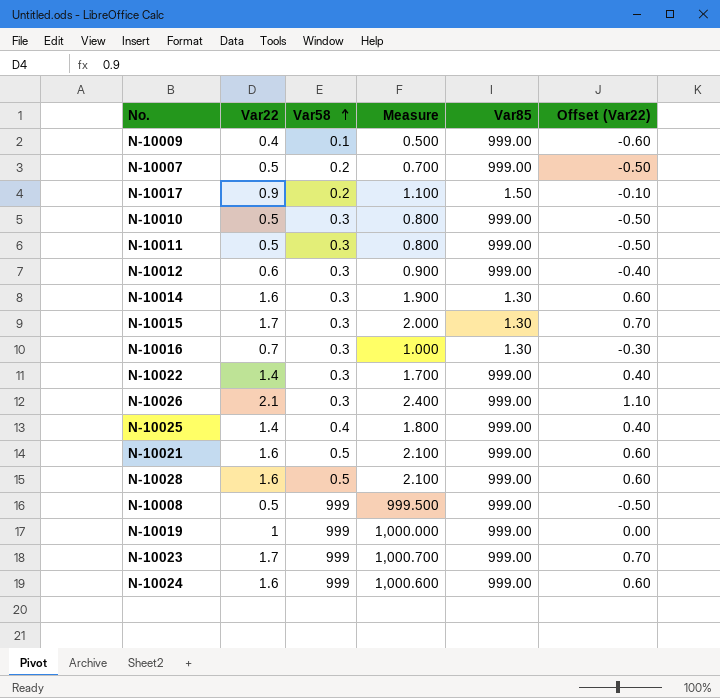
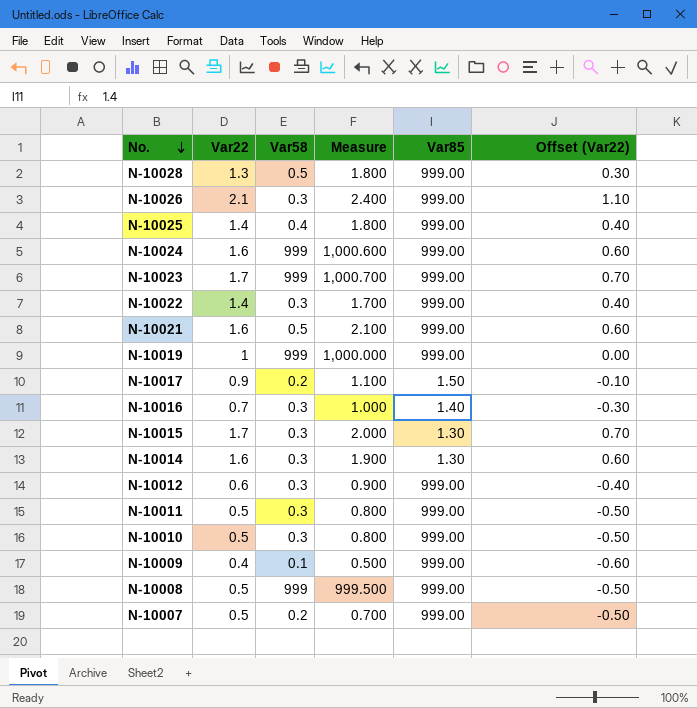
row order: Var58 ascending -> No. descending
N-10028 | Var22: 1.6 -> 1.3
N-10028 | Measure: 2.100 -> 1.800
N-10028 | Offset (Var22): 0.60 -> 0.30
N-10016 | Var85: 1.30 -> 1.40

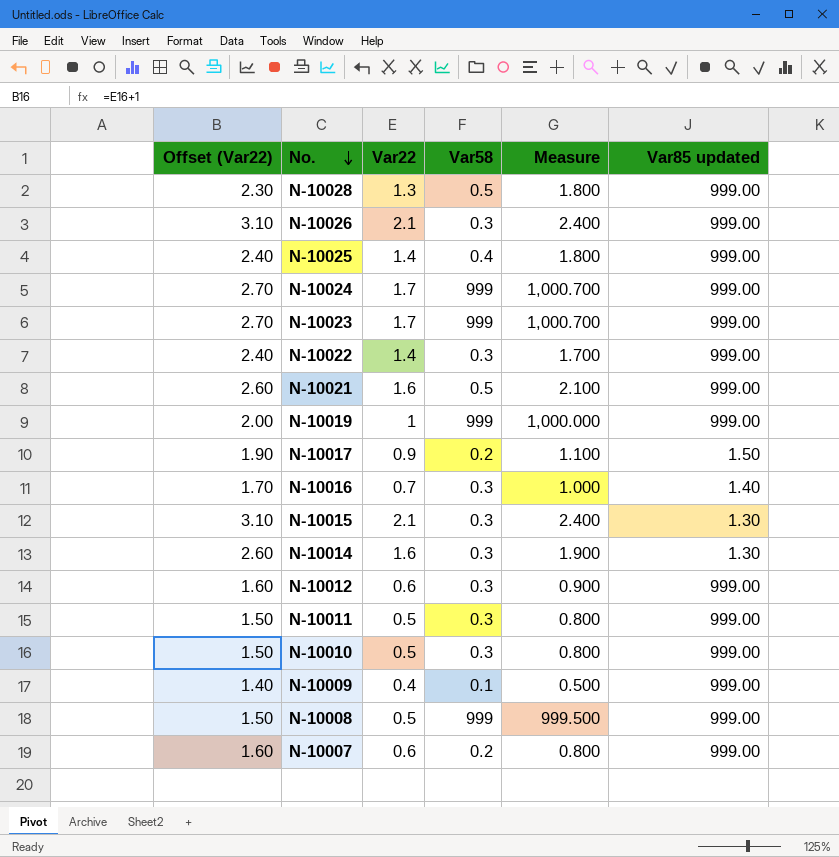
column Offset (Var22) | formula: [Var22] - 1 -> [Var22] + 1
column Offset (Var22) | position: 6 -> 1
column name: Var85 -> Var85 updated
N-10024 | Var22: 1.6 -> 1.7
N-10024 | Measure: 1,000.600 -> 1,000.700
N-10015 | Var22: 1.7 -> 2.1
N-10015 | Measure: 2.000 -> 2.400
N-10007 | Var22: 0.5 -> 0.6
N-10007 | Measure: 0.700 -> 0.800

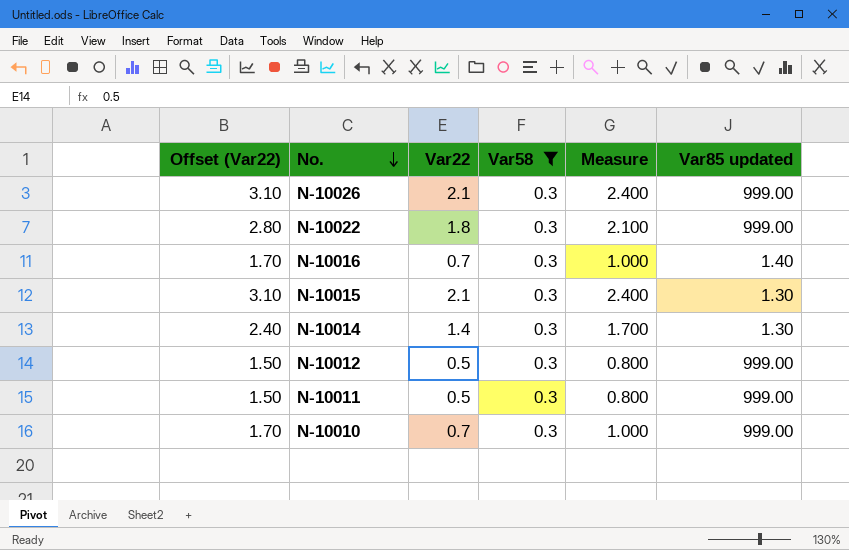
filter: none -> Var58 = 0.3
N-10022 | Offset (Var22): 2.40 -> 2.80
N-10022 | Var22: 1.4 -> 1.8
N-10022 | Measure: 1.700 -> 2.100
N-10014 | Offset (Var22): 2.60 -> 2.40
N-10014 | Var22: 1.6 -> 1.4
N-10014 | Measure: 1.900 -> 1.700
N-10012 | Offset (Var22): 1.60 -> 1.50
N-10012 | Var22: 0.6 -> 0.5
N-10012 | Measure: 0.900 -> 0.800
N-10010 | Offset (Var22): 1.50 -> 1.70
N-10010 | Var22: 0.5 -> 0.7
N-10010 | Measure: 0.800 -> 1.000

